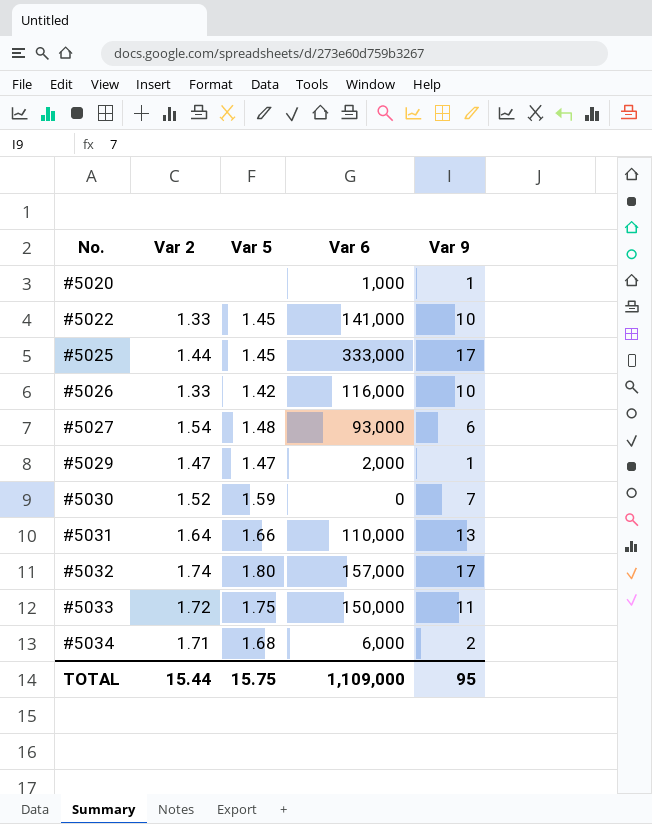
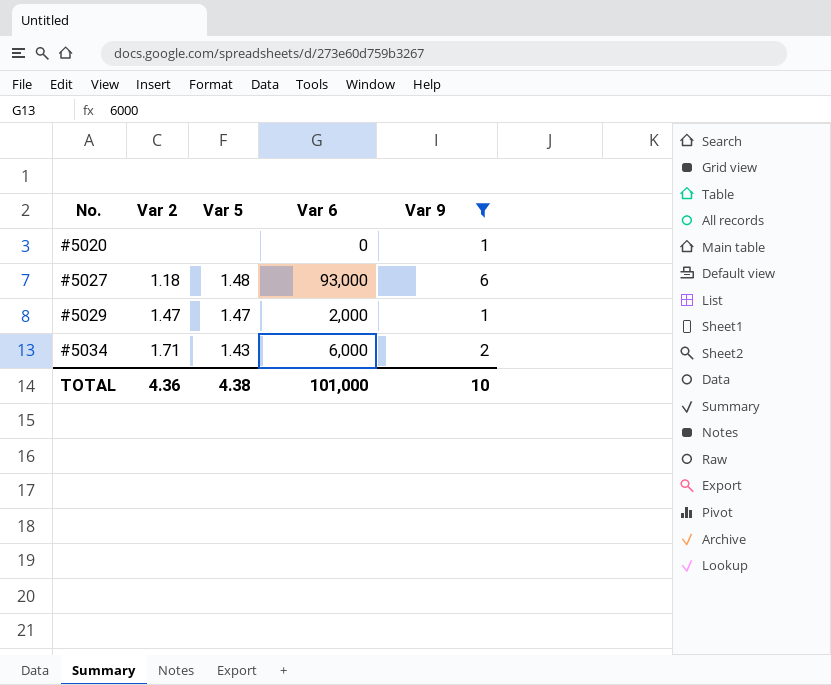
filter: none -> Var 9 <= 6
#5020 | Var 6: 1,000 -> 0
#5027 | Var 2: 1.54 -> 1.18
#5034 | Var 5: 1.68 -> 1.43
TOTAL | Var 2: 15.44 -> 4.36
TOTAL | Var 5: 15.75 -> 4.38
TOTAL | Var 6: 1,109,000 -> 101,000
TOTAL | Var 9: 95 -> 10

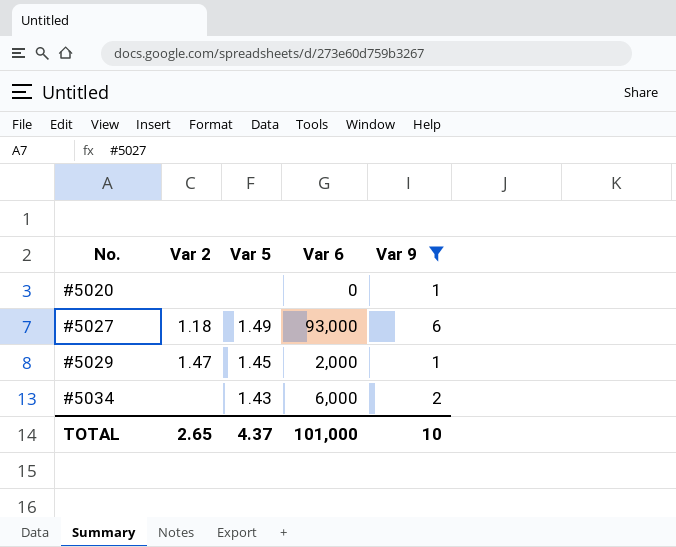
#5027 | Var 5: 1.48 -> 1.49
#5029 | Var 5: 1.47 -> 1.45
#5034 | Var 2: 1.71 -> none
TOTAL | Var 2: 4.36 -> 2.65
TOTAL | Var 5: 4.38 -> 4.37

